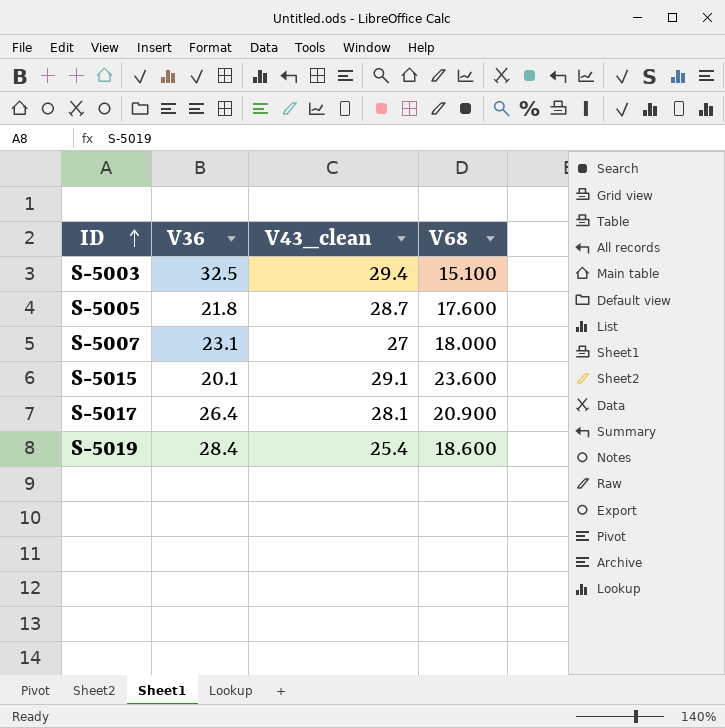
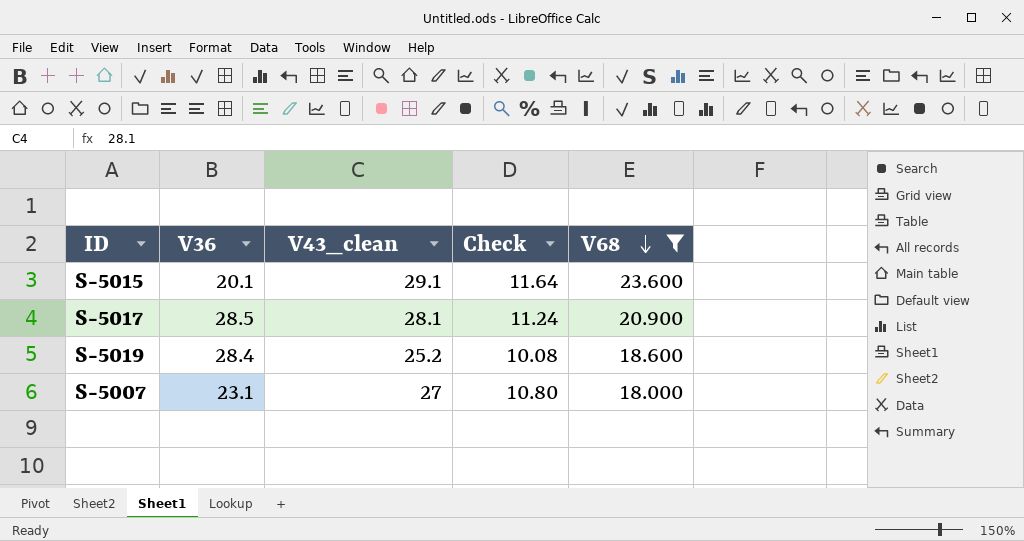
filter: none -> V68 >= 18.000
row order: ID ascending -> V68 descending
column Check | formula: none -> [V43_clean] * 0.4
S-5017 | V36: 26.4 -> 28.5
S-5019 | V43_clean: 25.4 -> 25.2

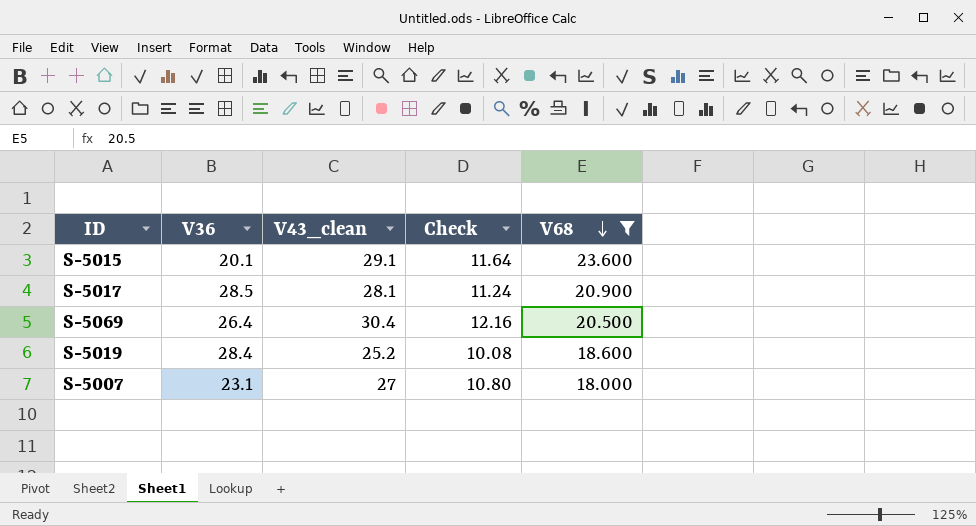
row S-5069: none -> 26.4 | 30.4 | 12.16 | 20.500

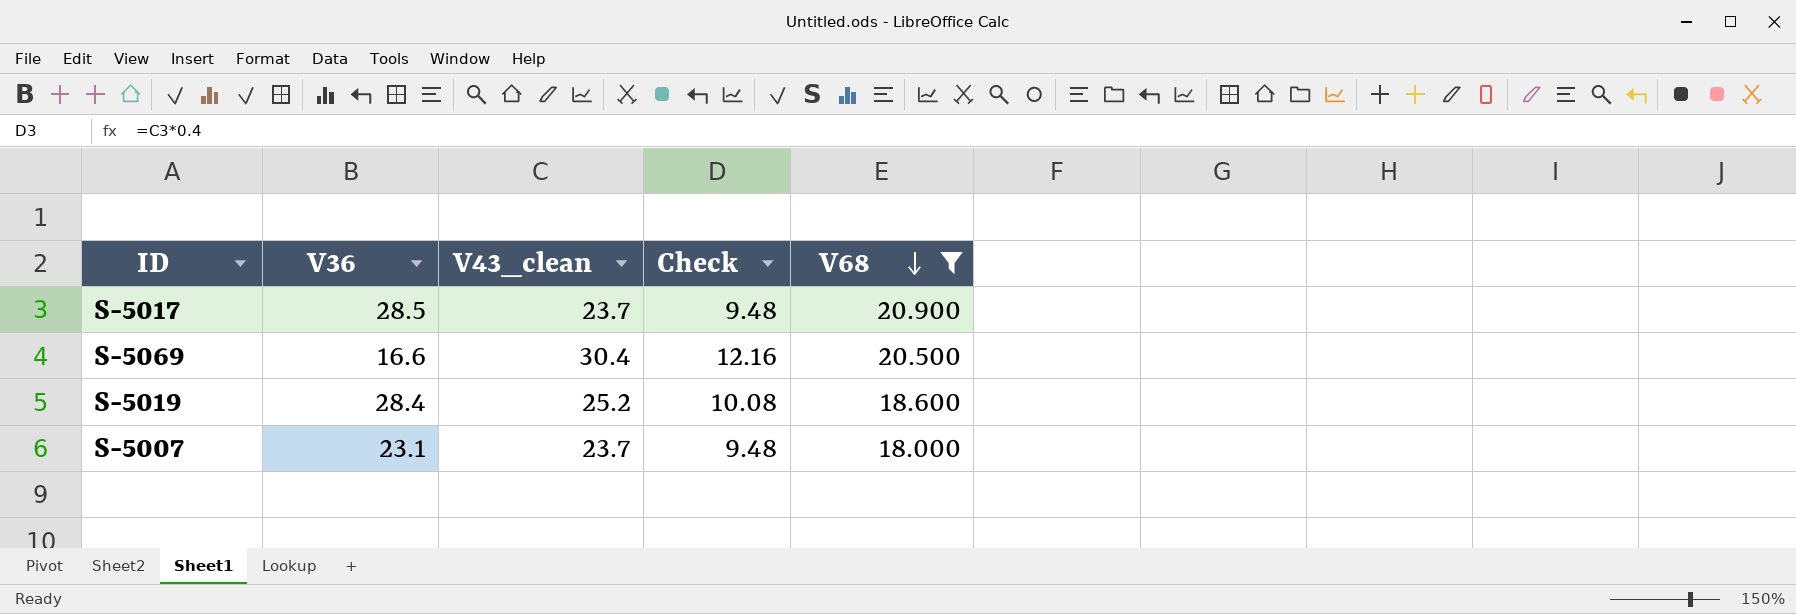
row S-5015: 20.1 | 29.1 | 11.64 | 23.600 -> none
S-5017 | V43_clean: 28.1 -> 23.7
S-5017 | Check: 11.24 -> 9.48
S-5069 | V36: 26.4 -> 16.6
S-5007 | V43_clean: 27 -> 23.7
S-5007 | Check: 10.80 -> 9.48

